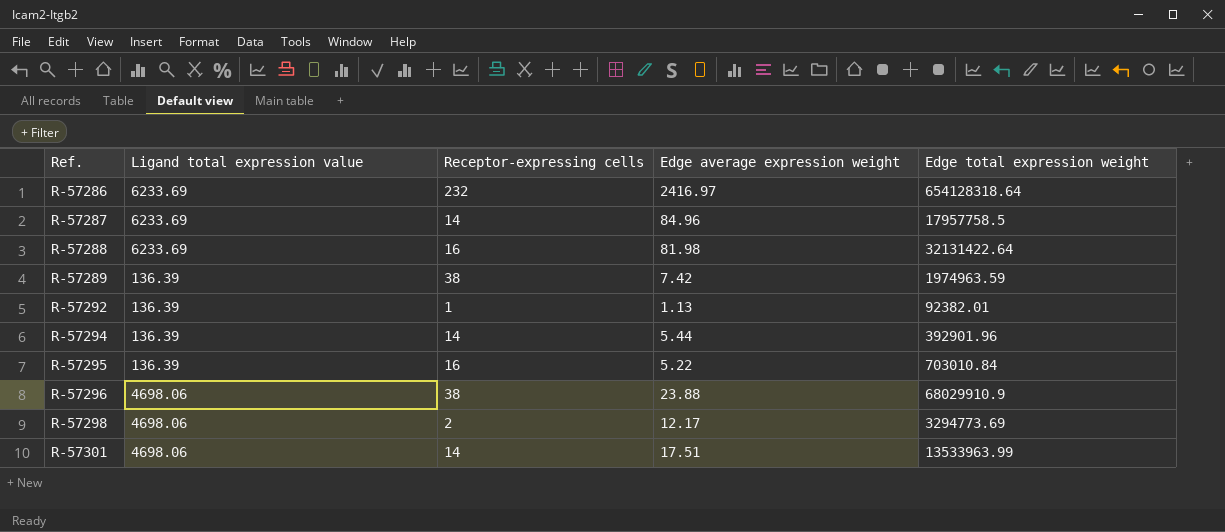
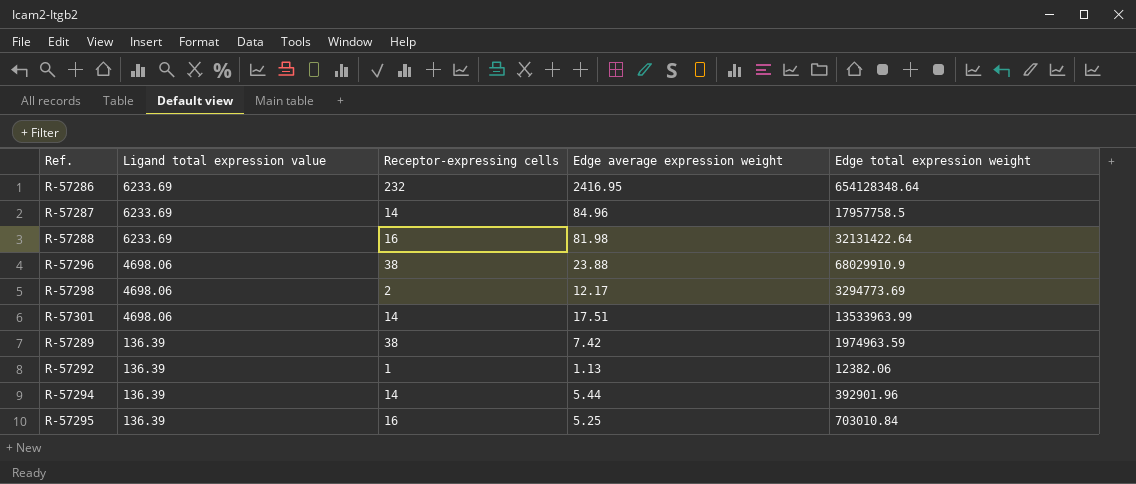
row order: Ref. ascending -> Ligand total expression value descending
R-57286 | Edge average expression weight: 2416.97 -> 2416.95
R-57286 | Edge total expression weight: 654128318.64 -> 654128348.64
R-57292 | Edge total expression weight: 92382.01 -> 12382.06
R-57295 | Edge average expression weight: 5.22 -> 5.25

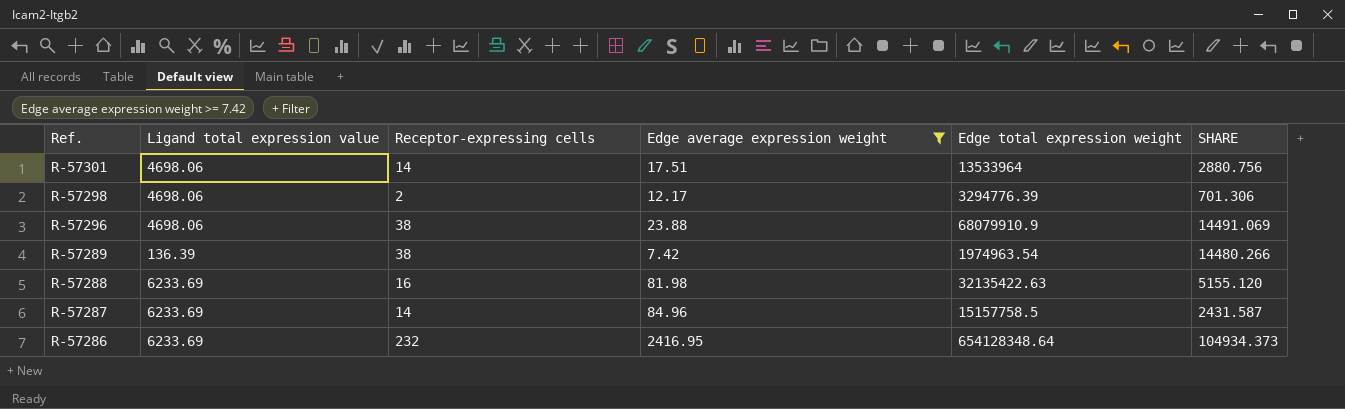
filter: none -> Edge average expression weight >= 7.42
row order: Ligand total expression value descending -> Ref. descending
column SHARE | formula: none -> [Edge total expression weight] / [Ligand total expression value]
R-57301 | Edge total expression weight: 13533963.99 -> 13533964
R-57298 | Edge total expression weight: 3294773.69 -> 3294776.39
R-57296 | Edge total expression weight: 68029910.9 -> 68079910.9
R-57289 | Edge total expression weight: 1974963.59 -> 1974963.54
R-57288 | Edge total expression weight: 32131422.64 -> 32135422.63
R-57287 | Edge total expression weight: 17957758.5 -> 15157758.5

